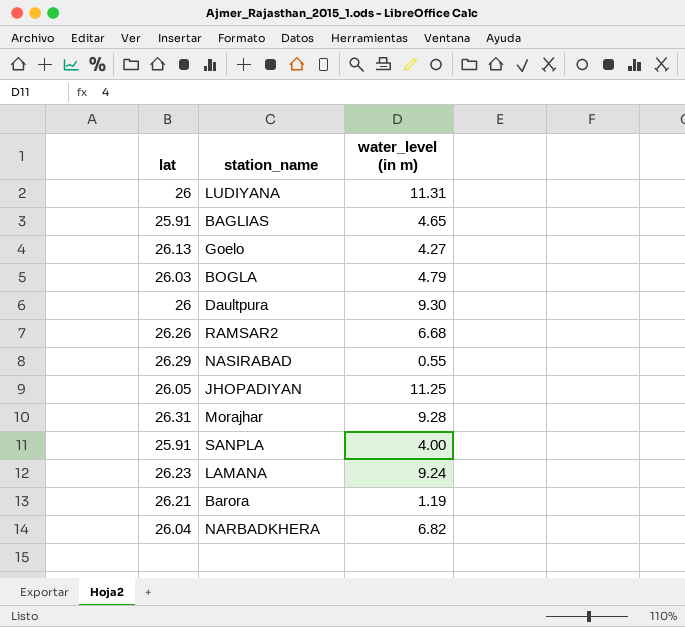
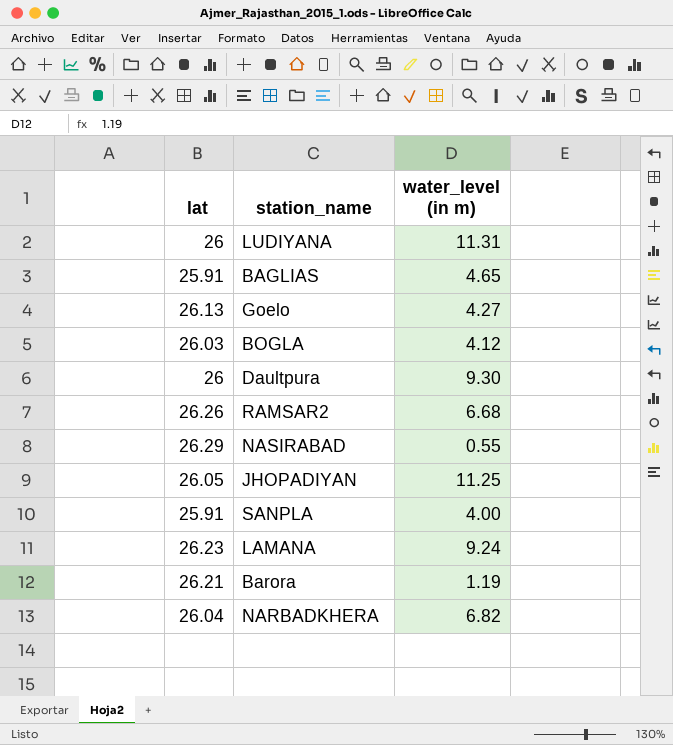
row Morajhar: 26.31 | 9.28 -> none
BOGLA | water_level (in m): 4.79 -> 4.12

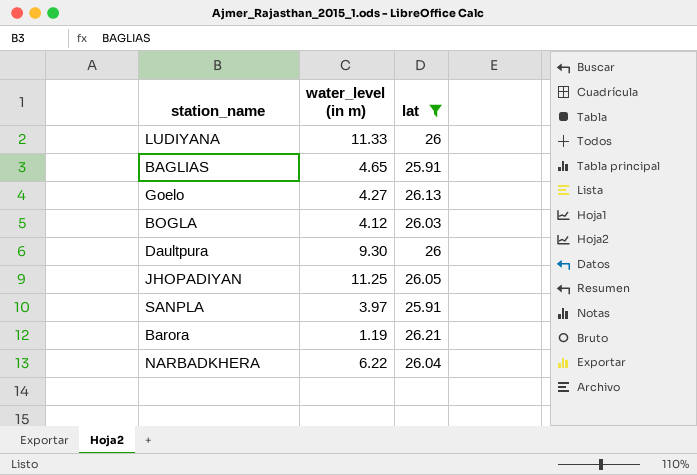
filter: none -> lat <= 26.21
column lat | position: 1 -> 3
LUDIYANA | water_level (in m): 11.31 -> 11.33
SANPLA | water_level (in m): 4.00 -> 3.97
NARBADKHERA | water_level (in m): 6.82 -> 6.22

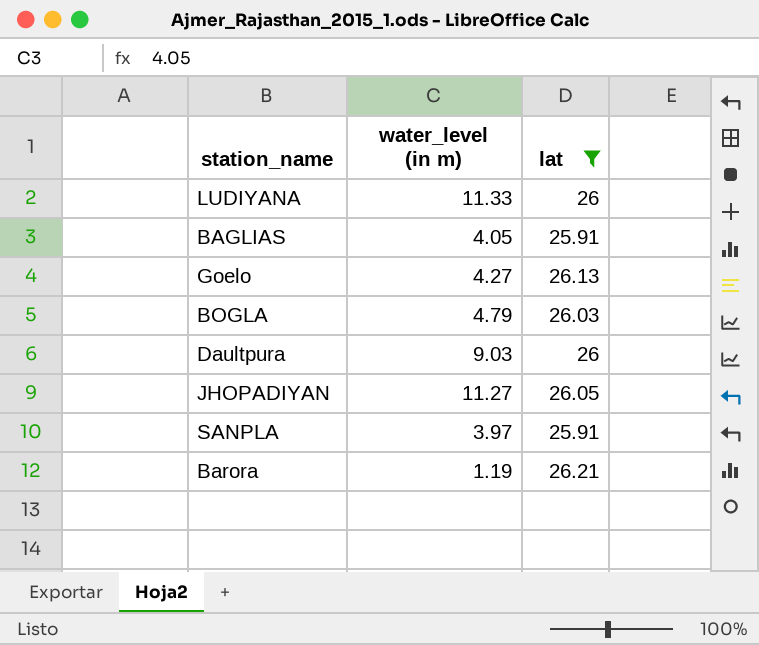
row NARBADKHERA: 6.22 | 26.04 -> none
BAGLIAS | water_level (in m): 4.65 -> 4.05
BOGLA | water_level (in m): 4.12 -> 4.79
Daultpura | water_level (in m): 9.30 -> 9.03
JHOPADIYAN | water_level (in m): 11.25 -> 11.27

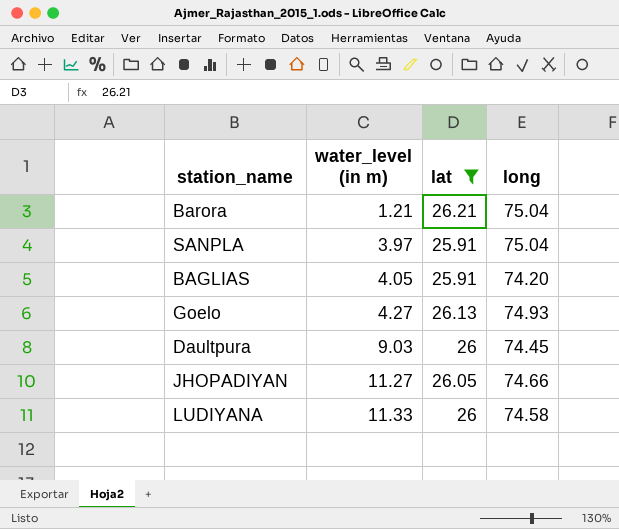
row order: none -> water_level (in m) ascending
column long | position: none -> 4
row BOGLA: 4.79 | 26.03 -> none
Barora | water_level (in m): 1.19 -> 1.21

